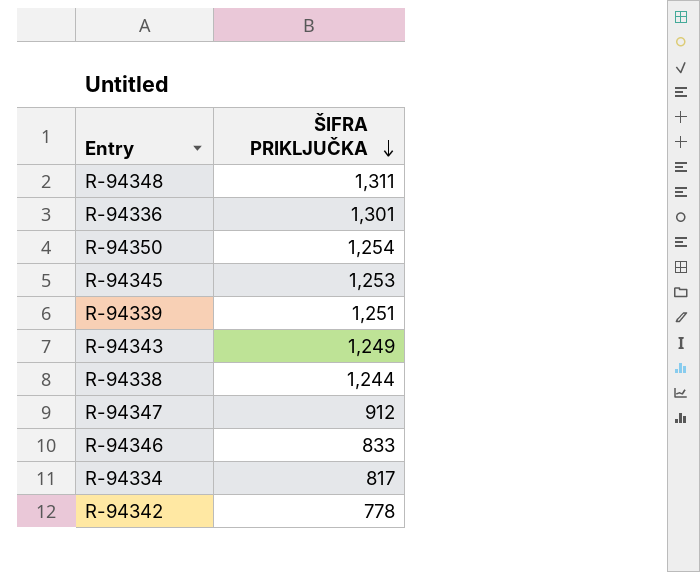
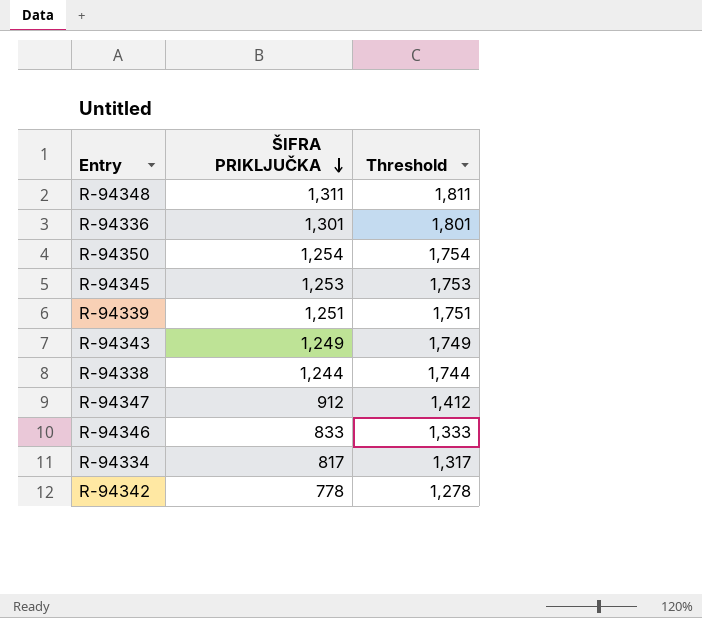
column Threshold | formula: none -> [ŠIFRA PRIKLJUČKA] + 500

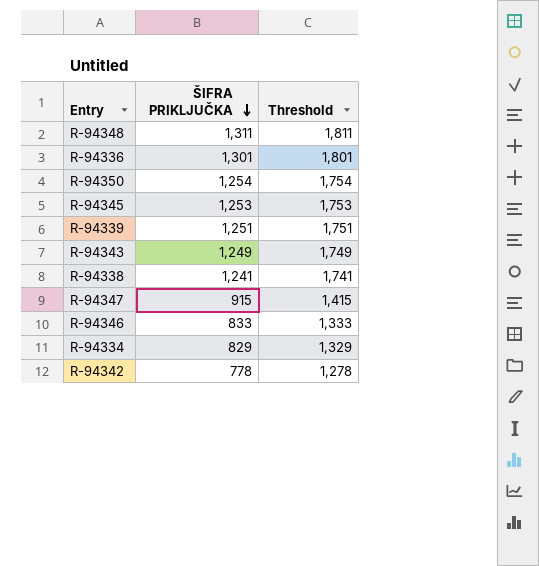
R-94338 | ŠIFRA PRIKLJUČKA: 1,244 -> 1,241
R-94338 | Threshold: 1,744 -> 1,741
R-94347 | ŠIFRA PRIKLJUČKA: 912 -> 915
R-94347 | Threshold: 1,412 -> 1,415
R-94334 | ŠIFRA PRIKLJUČKA: 817 -> 829
R-94334 | Threshold: 1,317 -> 1,329

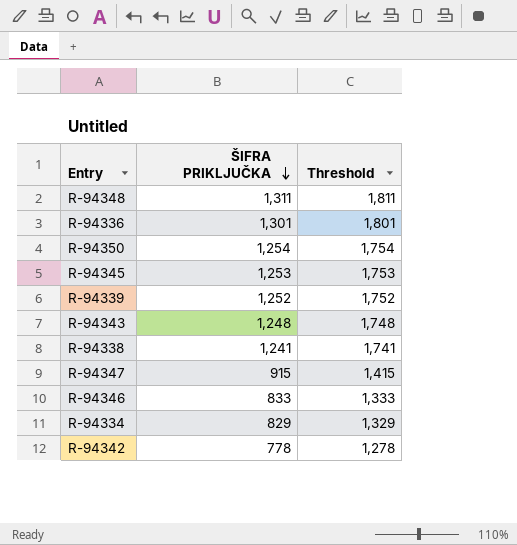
R-94339 | ŠIFRA PRIKLJUČKA: 1,251 -> 1,252
R-94339 | Threshold: 1,751 -> 1,752
R-94343 | ŠIFRA PRIKLJUČKA: 1,249 -> 1,248
R-94343 | Threshold: 1,749 -> 1,748

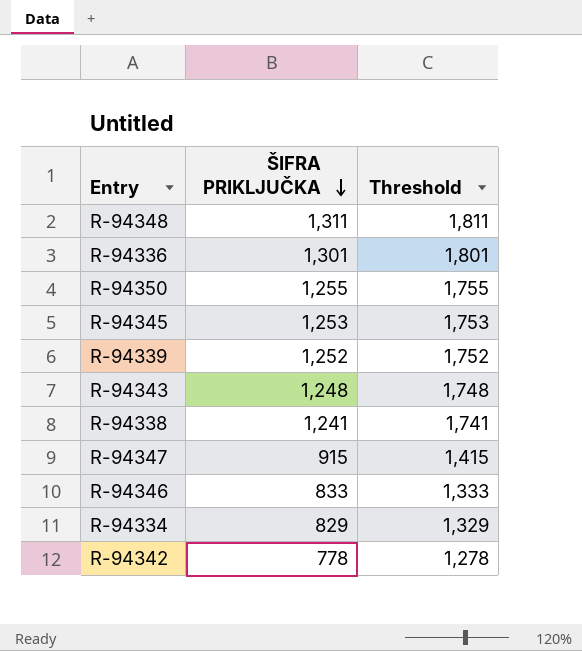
R-94350 | ŠIFRA PRIKLJUČKA: 1,254 -> 1,255
R-94350 | Threshold: 1,754 -> 1,755

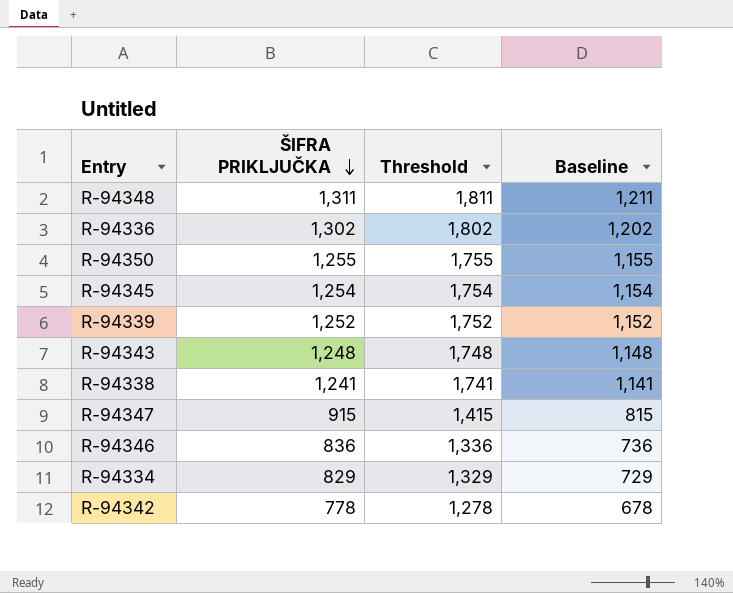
column Baseline | formula: none -> [ŠIFRA PRIKLJUČKA] - 100
R-94336 | ŠIFRA PRIKLJUČKA: 1,301 -> 1,302
R-94336 | Threshold: 1,801 -> 1,802
R-94345 | ŠIFRA PRIKLJUČKA: 1,253 -> 1,254
R-94345 | Threshold: 1,753 -> 1,754
R-94346 | ŠIFRA PRIKLJUČKA: 833 -> 836
R-94346 | Threshold: 1,333 -> 1,336

